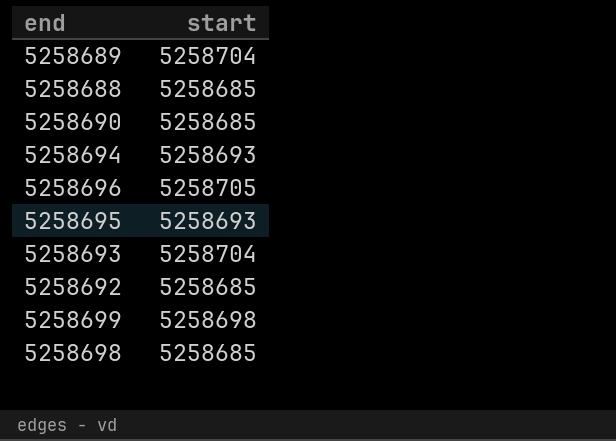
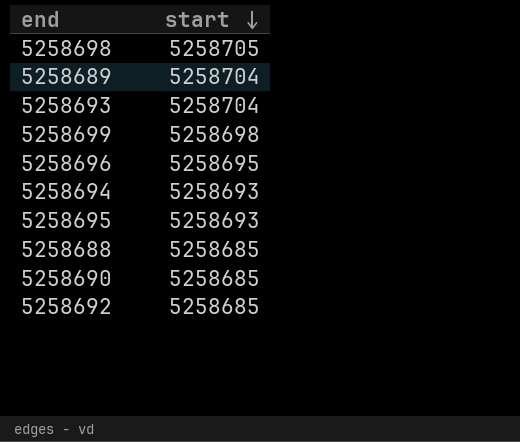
row order: none -> start descending
5258698 | start: 5258685 -> 5258705
5258696 | start: 5258705 -> 5258695

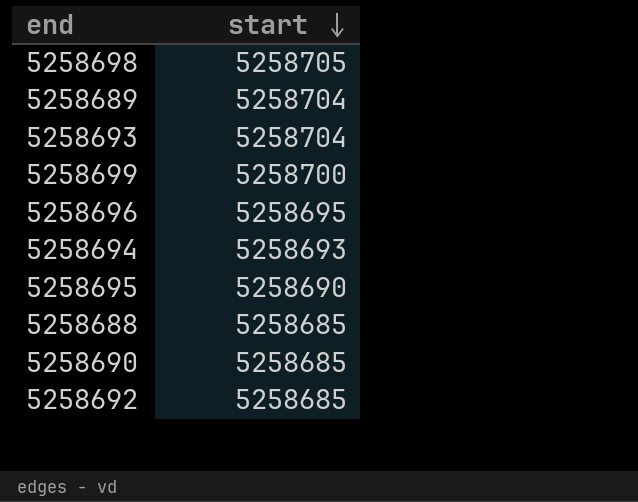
5258699 | start: 5258698 -> 5258700
5258695 | start: 5258693 -> 5258690

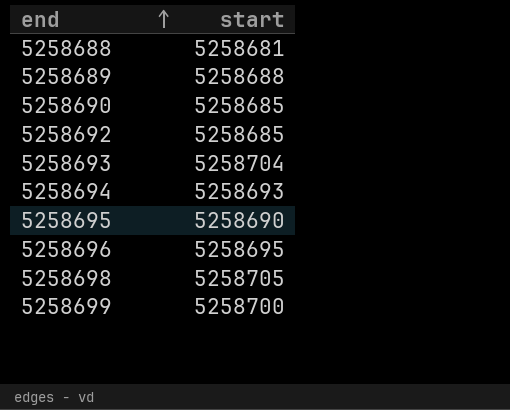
row order: start descending -> end ascending
5258688 | start: 5258685 -> 5258681
5258689 | start: 5258704 -> 5258688

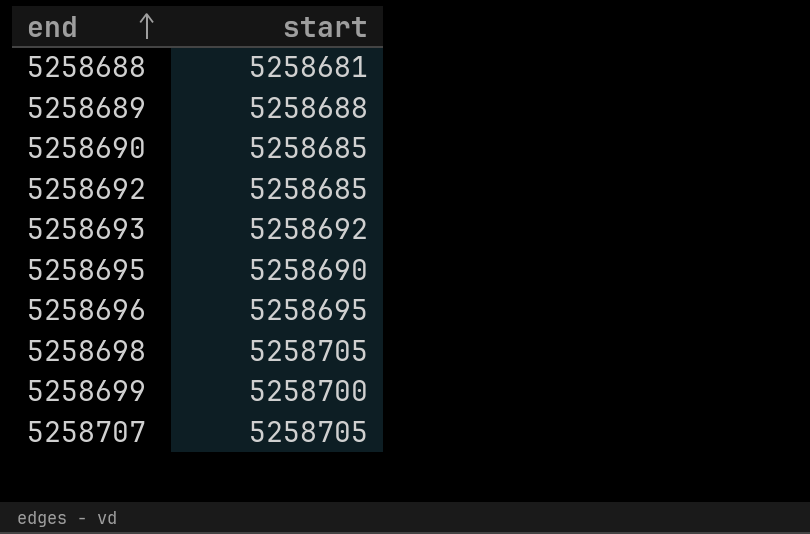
row 5258694: 5258693 -> none
5258693 | start: 5258704 -> 5258692
row 5258707: none -> 5258705

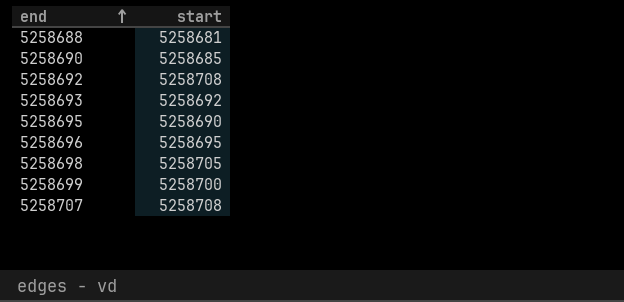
row 5258689: 5258688 -> none
5258692 | start: 5258685 -> 5258708
5258707 | start: 5258705 -> 5258708

